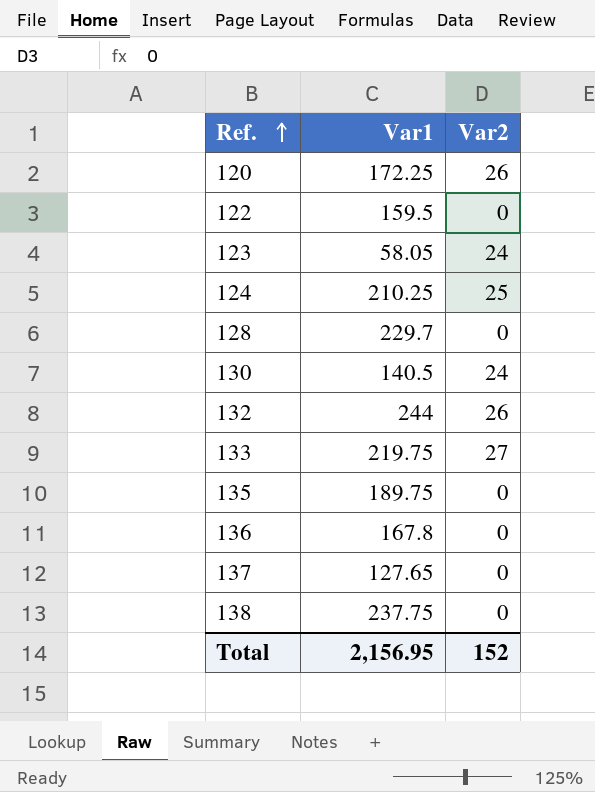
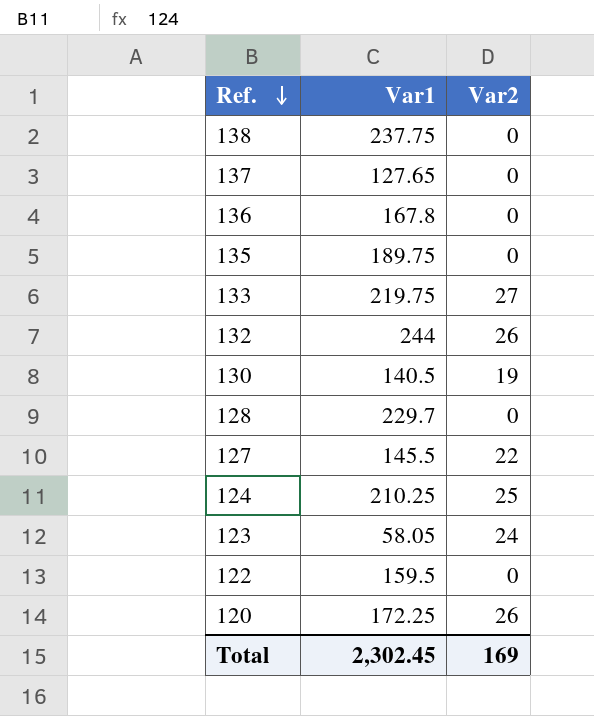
row order: Ref. ascending -> Ref. descending
130 | Var2: 24 -> 19
row 127: none -> 145.5 | 22
Total | Var1: 2,156.95 -> 2,302.45
Total | Var2: 152 -> 169

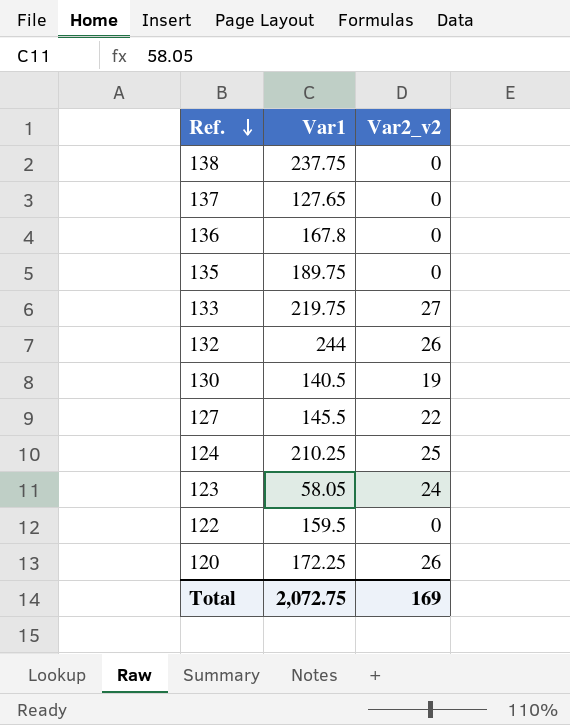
column name: Var2 -> Var2_v2
row 128: 229.7 | 0 -> none
Total | Var1: 2,302.45 -> 2,072.75

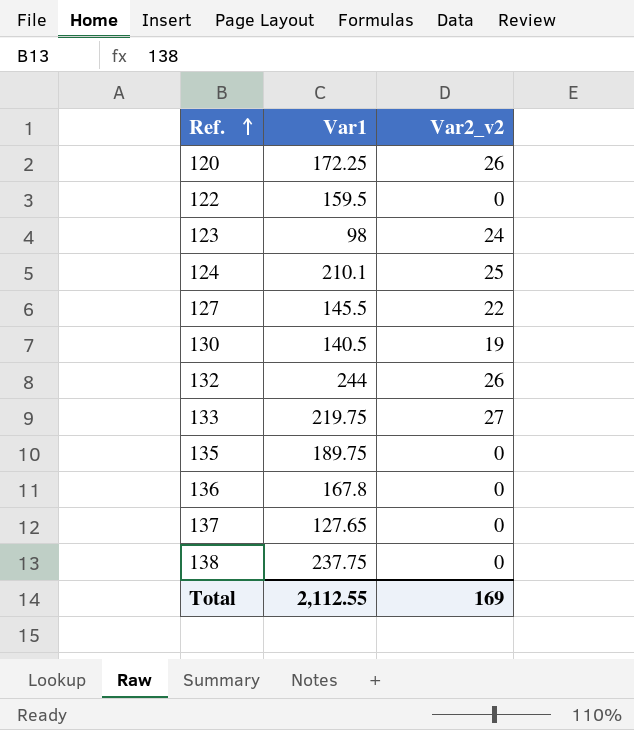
row order: Ref. descending -> Ref. ascending
123 | Var1: 58.05 -> 98
124 | Var1: 210.25 -> 210.1
Total | Var1: 2,072.75 -> 2,112.55

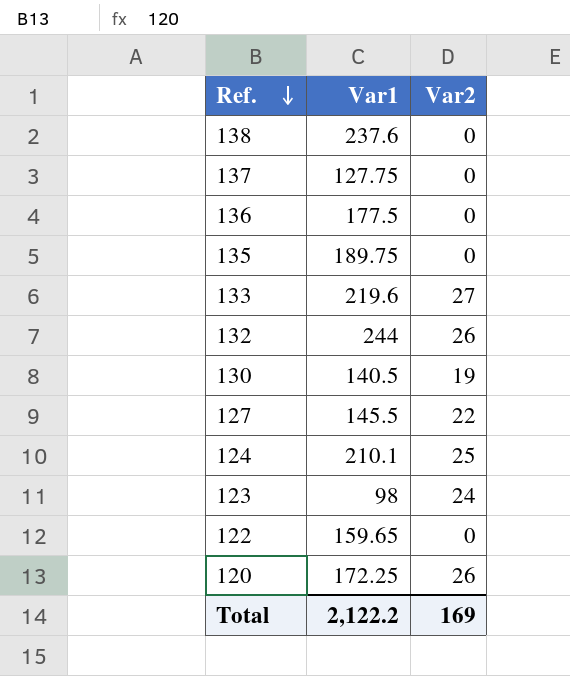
row order: Ref. ascending -> Ref. descending
column name: Var2_v2 -> Var2
138 | Var1: 237.75 -> 237.6
137 | Var1: 127.65 -> 127.75
136 | Var1: 167.8 -> 177.5
133 | Var1: 219.75 -> 219.6
122 | Var1: 159.5 -> 159.65
Total | Var1: 2,112.55 -> 2,122.2

